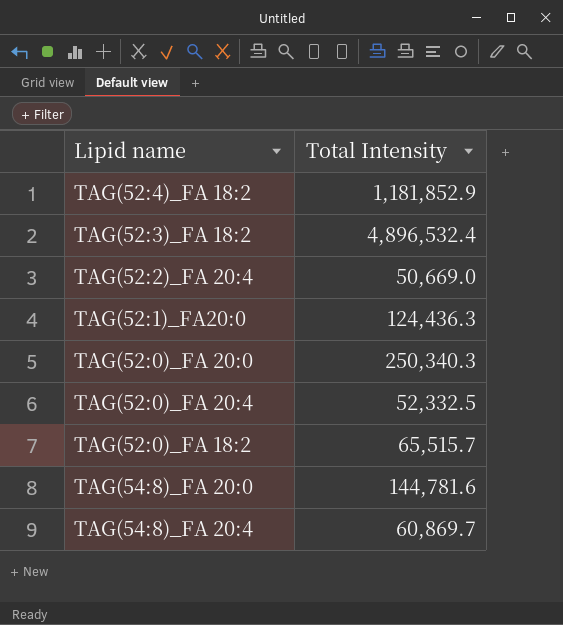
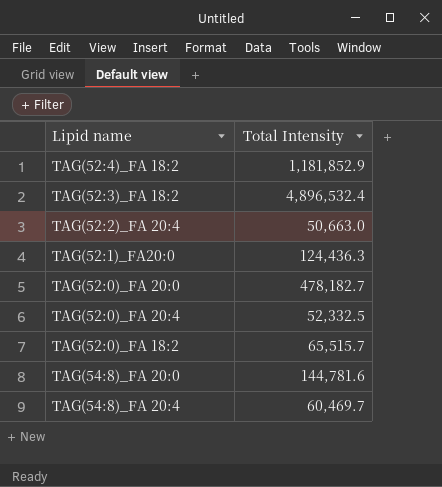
TAG(52:2)_FA 20:4 | Total Intensity: 50,669.0 -> 50,663.0
TAG(52:0)_FA 20:0 | Total Intensity: 250,340.3 -> 478,182.7
TAG(54:8)_FA 20:4 | Total Intensity: 60,869.7 -> 60,469.7

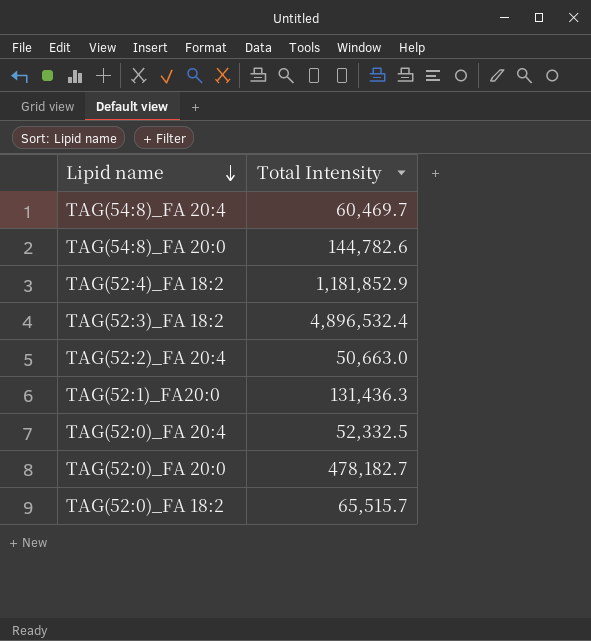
row order: none -> Lipid name descending
TAG(54:8)_FA 20:0 | Total Intensity: 144,781.6 -> 144,782.6
TAG(52:1)_FA20:0 | Total Intensity: 124,436.3 -> 131,436.3

